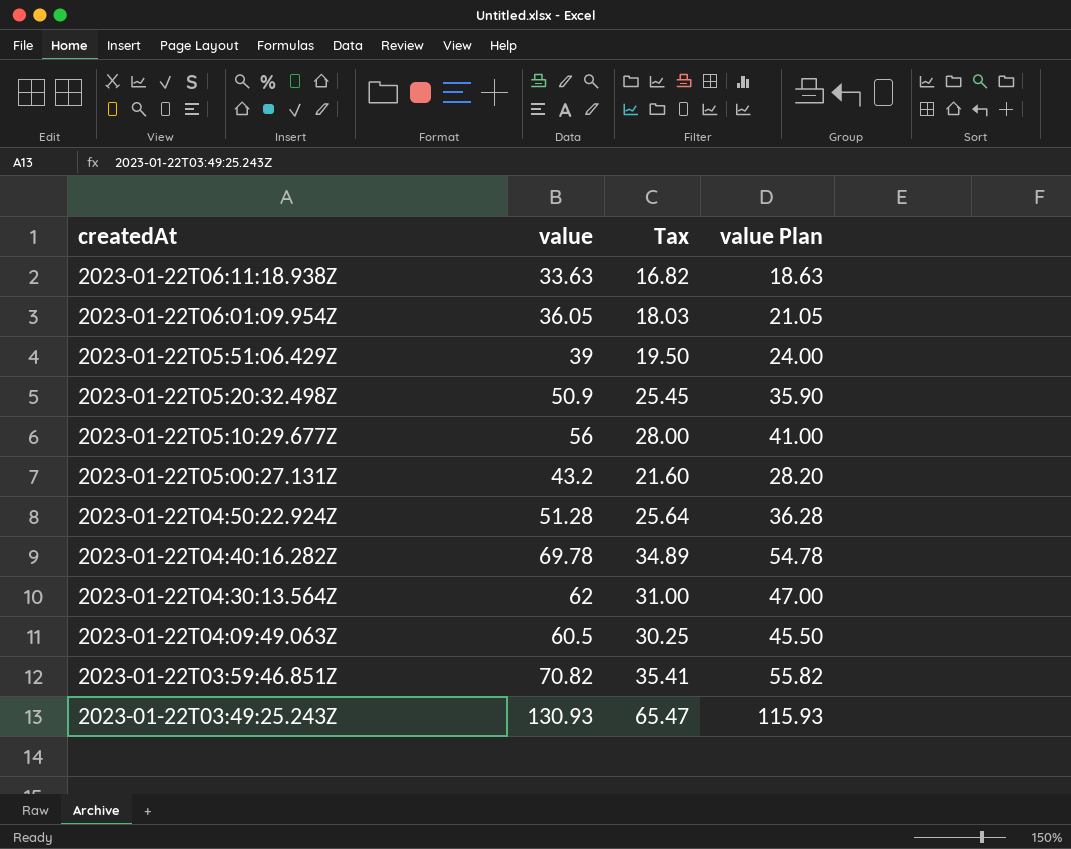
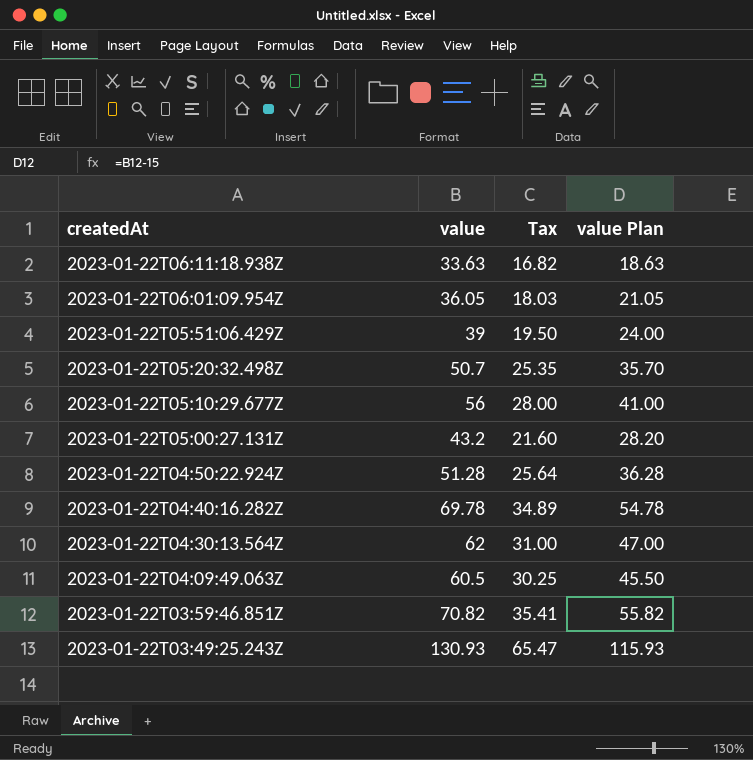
2023-01-22T05:20:32.498Z | value: 50.9 -> 50.7
2023-01-22T05:20:32.498Z | Tax: 25.45 -> 25.35
2023-01-22T05:20:32.498Z | value Plan: 35.90 -> 35.70

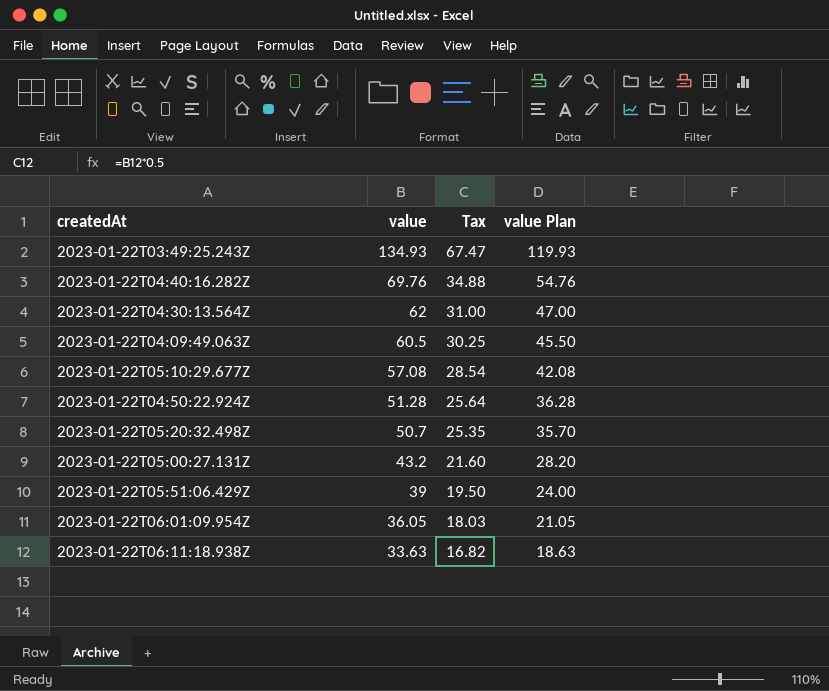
row order: createdAt descending -> value descending
row 2023-01-22T03:59:46.851Z: 70.82 | 35.41 | 55.82 -> none
2023-01-22T03:49:25.243Z | value: 130.93 -> 134.93
2023-01-22T03:49:25.243Z | Tax: 65.47 -> 67.47
2023-01-22T03:49:25.243Z | value Plan: 115.93 -> 119.93
2023-01-22T04:40:16.282Z | value: 69.78 -> 69.76
2023-01-22T04:40:16.282Z | Tax: 34.89 -> 34.88
2023-01-22T04:40:16.282Z | value Plan: 54.78 -> 54.76
2023-01-22T05:10:29.677Z | value: 56 -> 57.08
2023-01-22T05:10:29.677Z | Tax: 28.00 -> 28.54
2023-01-22T05:10:29.677Z | value Plan: 41.00 -> 42.08

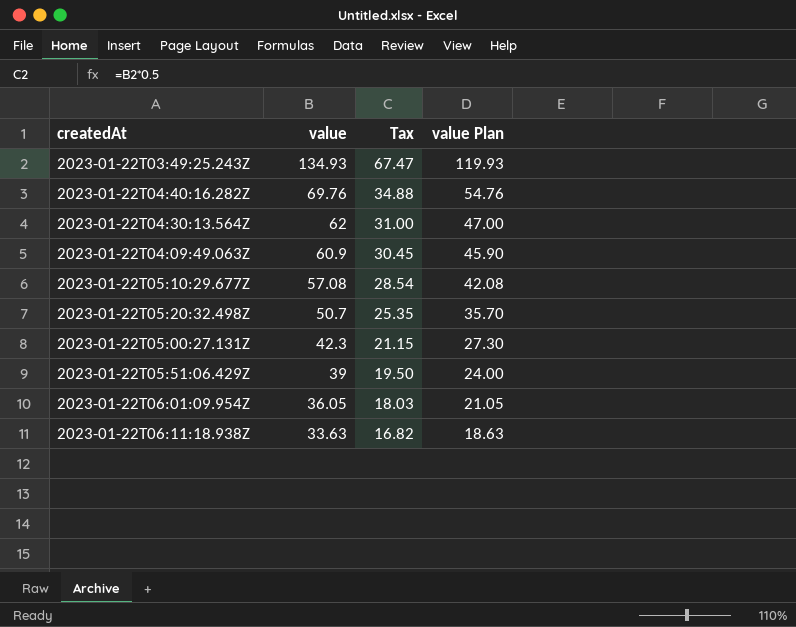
row 2023-01-22T04:50:22.924Z: 51.28 | 25.64 | 36.28 -> none
2023-01-22T04:09:49.063Z | value: 60.5 -> 60.9
2023-01-22T04:09:49.063Z | Tax: 30.25 -> 30.45
2023-01-22T04:09:49.063Z | value Plan: 45.50 -> 45.90
2023-01-22T05:00:27.131Z | value: 43.2 -> 42.3
2023-01-22T05:00:27.131Z | Tax: 21.60 -> 21.15
2023-01-22T05:00:27.131Z | value Plan: 28.20 -> 27.30

